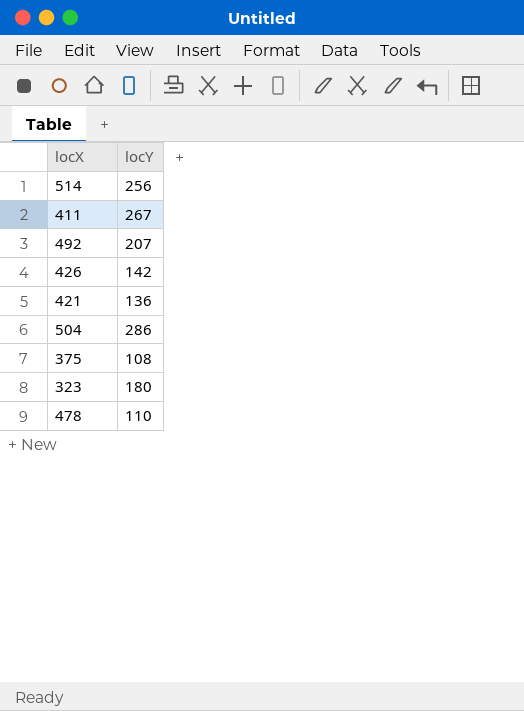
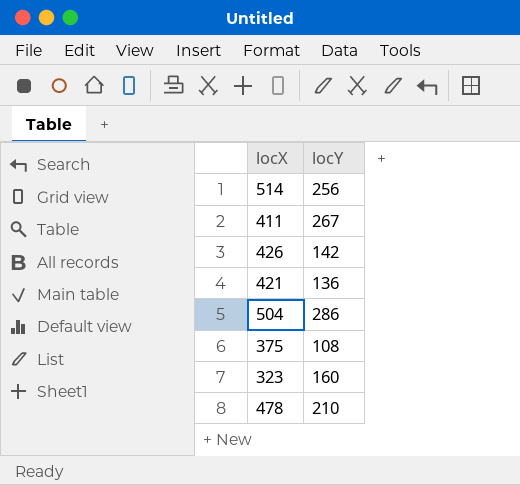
row 492: 207 -> none
323 | locY: 180 -> 160
478 | locY: 110 -> 210

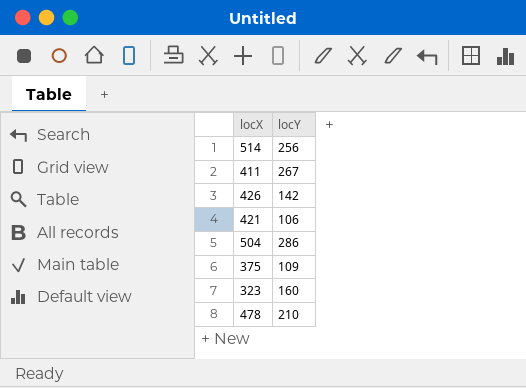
421 | locY: 136 -> 106
375 | locY: 108 -> 109

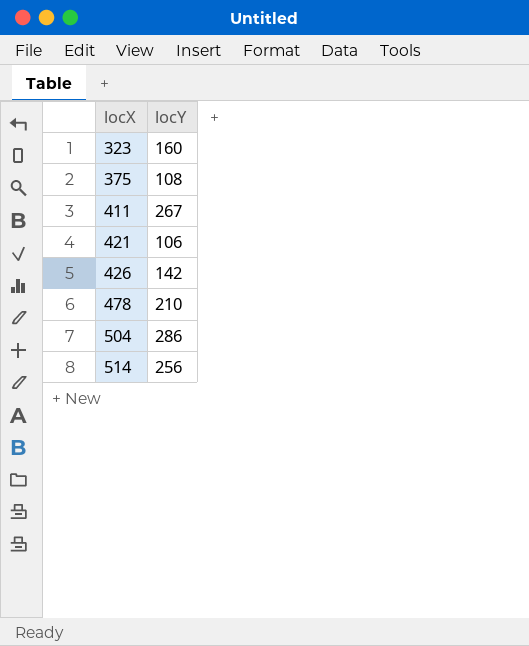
row order: none -> locX ascending
375 | locY: 109 -> 108

